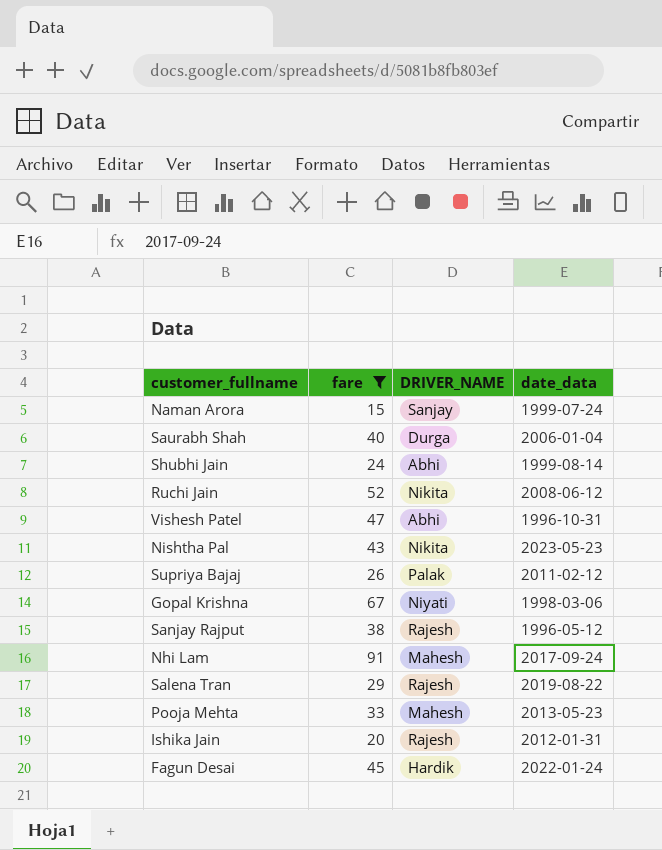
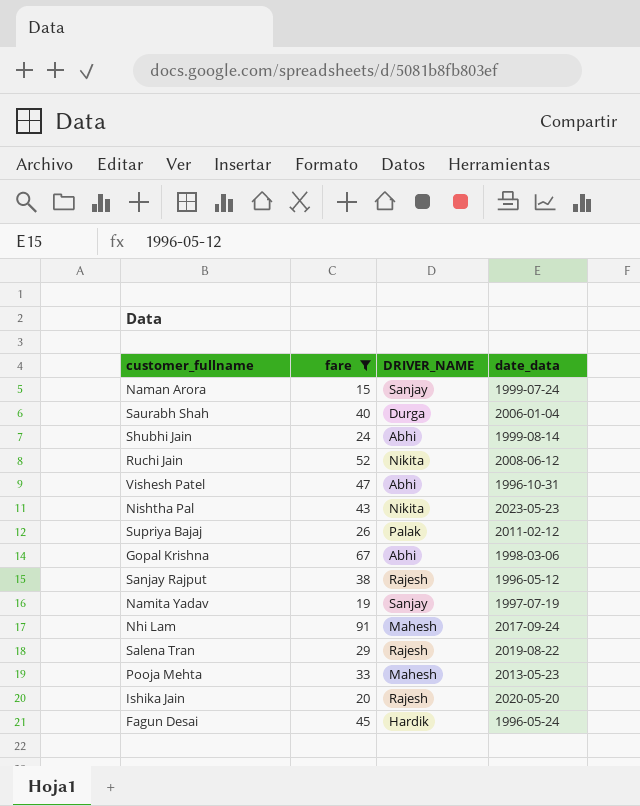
Gopal Krishna | DRIVER_NAME: Niyati -> Abhi
row Namita Yadav: none -> 19 | Sanjay | 1997-07-19
Ishika Jain | date_data: 2012-01-31 -> 2020-05-20
Fagun Desai | date_data: 2022-01-24 -> 1996-05-24

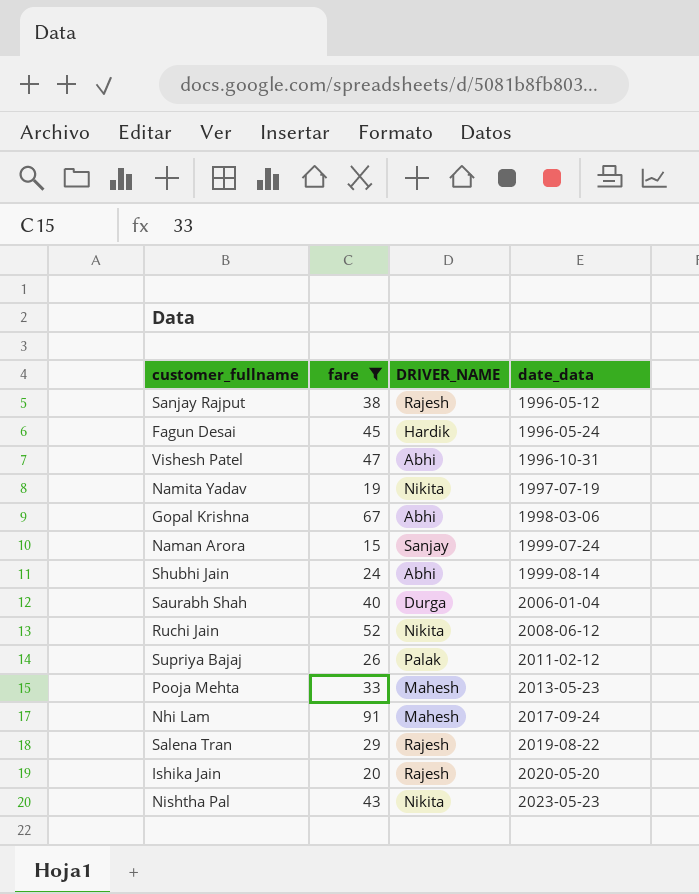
row order: none -> date_data ascending
Namita Yadav | DRIVER_NAME: Sanjay -> Nikita

